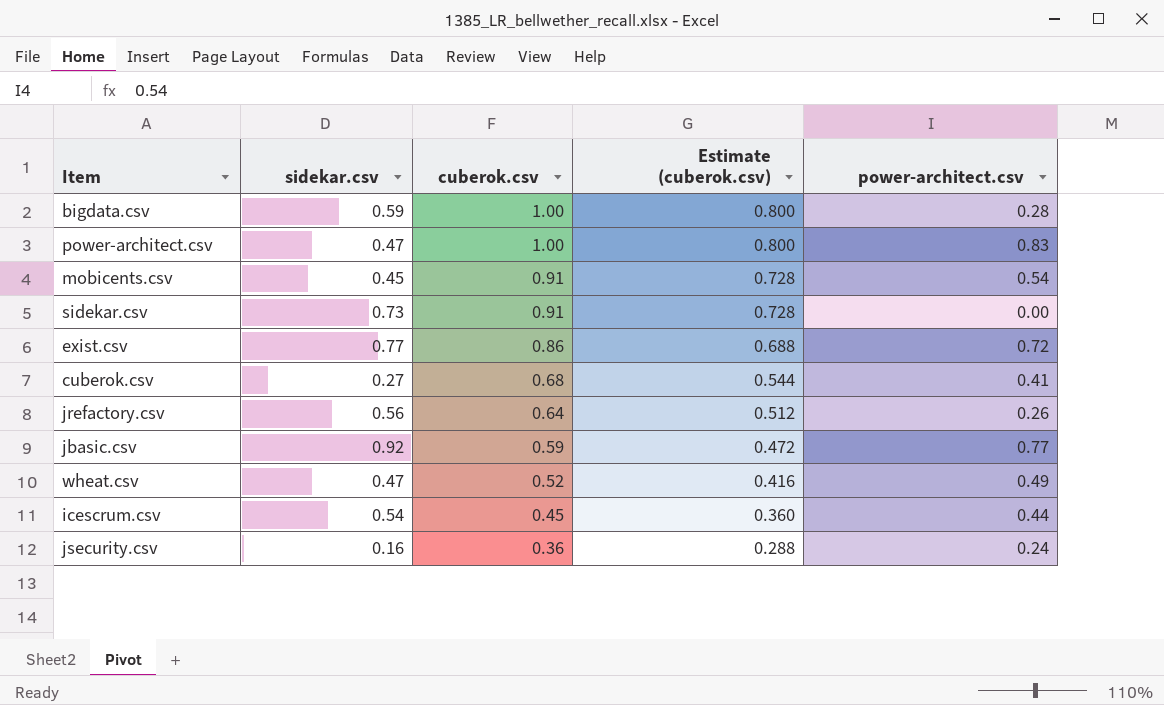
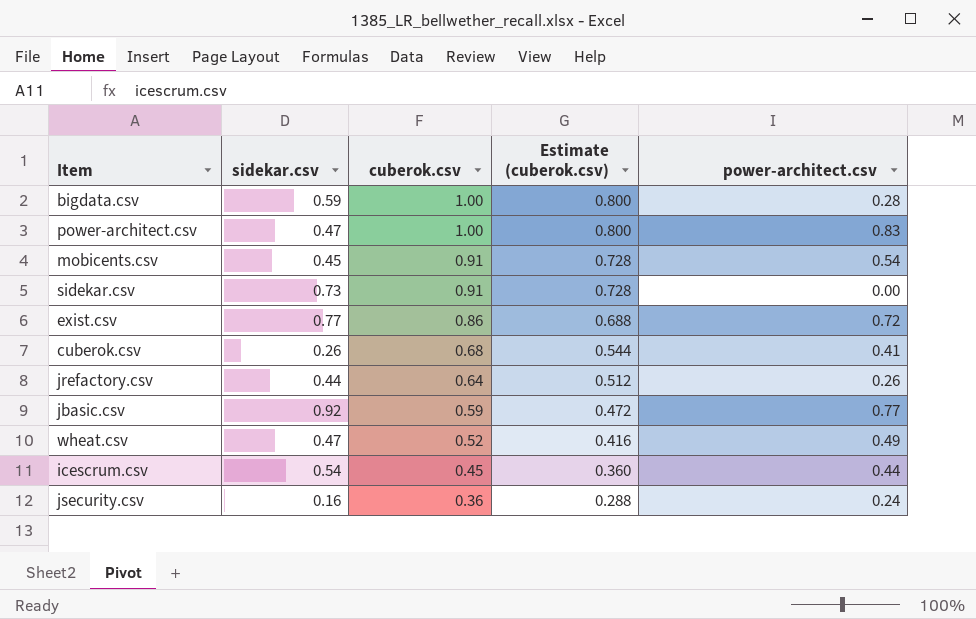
cuberok.csv | sidekar.csv: 0.27 -> 0.26
jrefactory.csv | sidekar.csv: 0.56 -> 0.44

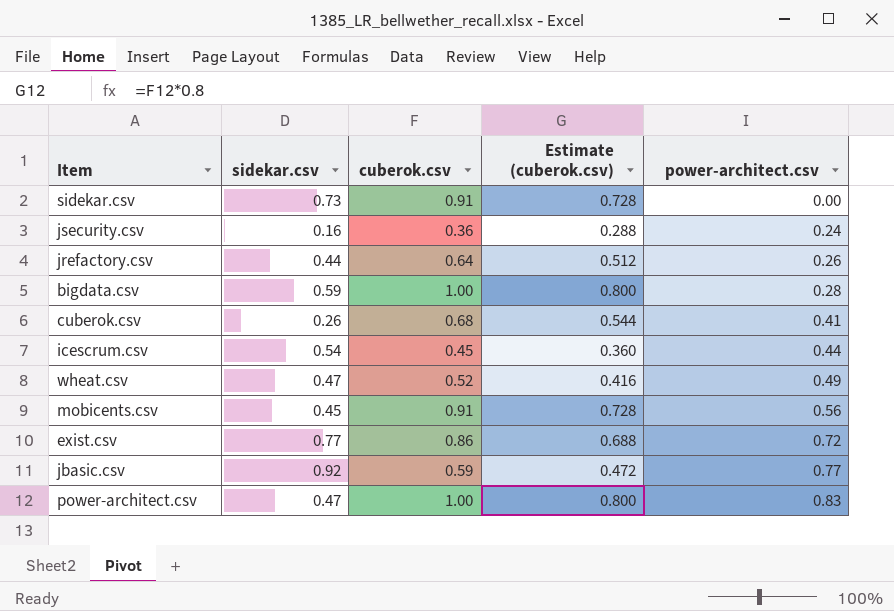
row order: cuberok.csv descending -> power-architect.csv ascending
mobicents.csv | power-architect.csv: 0.54 -> 0.56

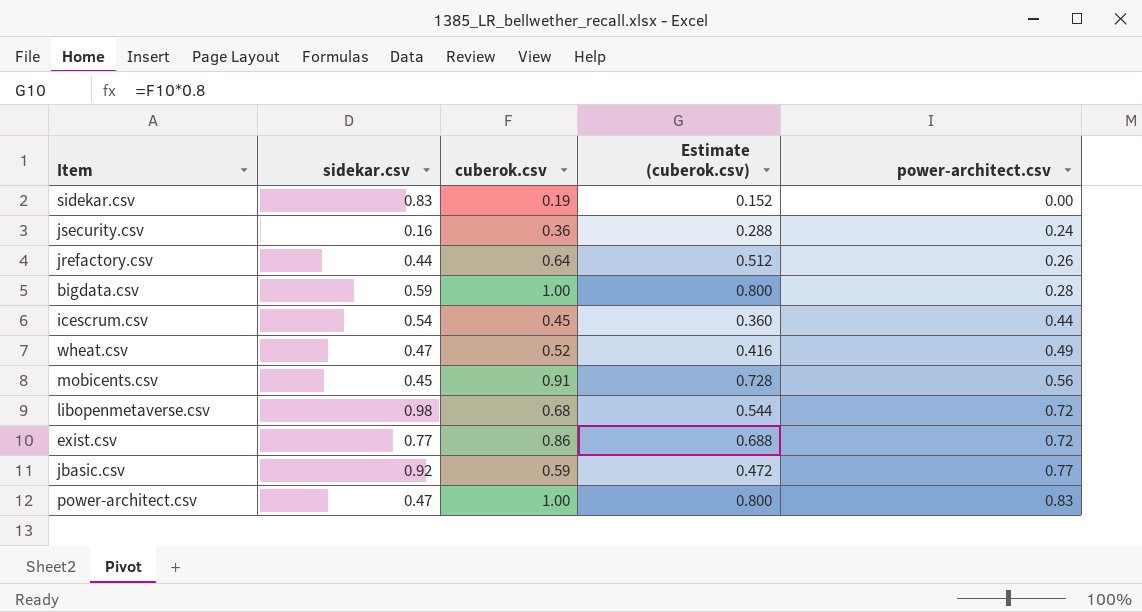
row cuberok.csv: 0.26 | 0.68 | 0.544 | 0.41 -> none
sidekar.csv | sidekar.csv: 0.73 -> 0.83
sidekar.csv | cuberok.csv: 0.91 -> 0.19
sidekar.csv | Estimate (cuberok.csv): 0.728 -> 0.152
row libopenmetaverse.csv: none -> 0.98 | 0.68 | 0.544 | 0.72

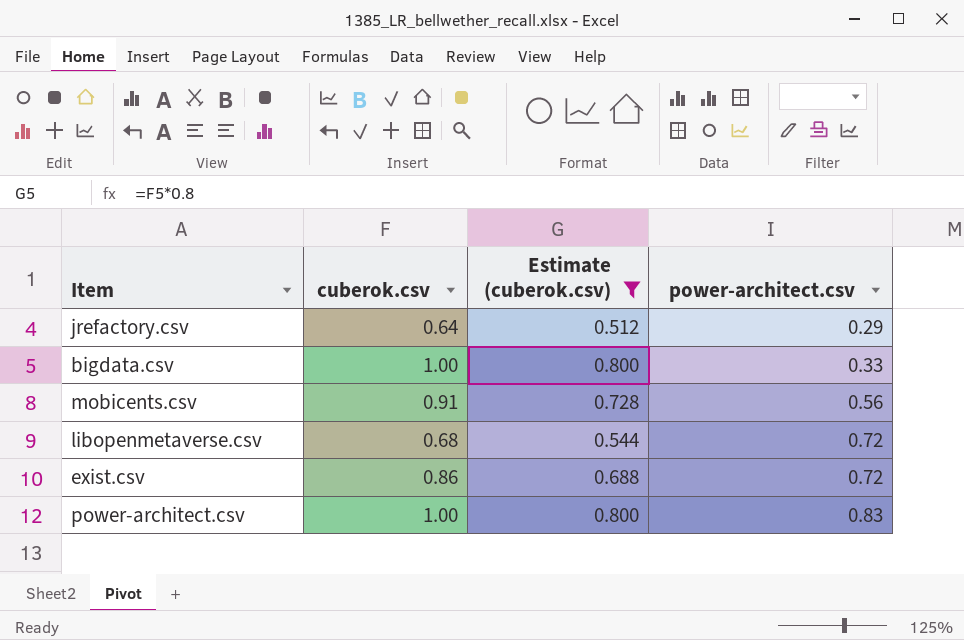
filter: none -> Estimate (cuberok.csv) >= 0.512
column sidekar.csv | position: 2 -> none
jrefactory.csv | power-architect.csv: 0.26 -> 0.29
bigdata.csv | power-architect.csv: 0.28 -> 0.33

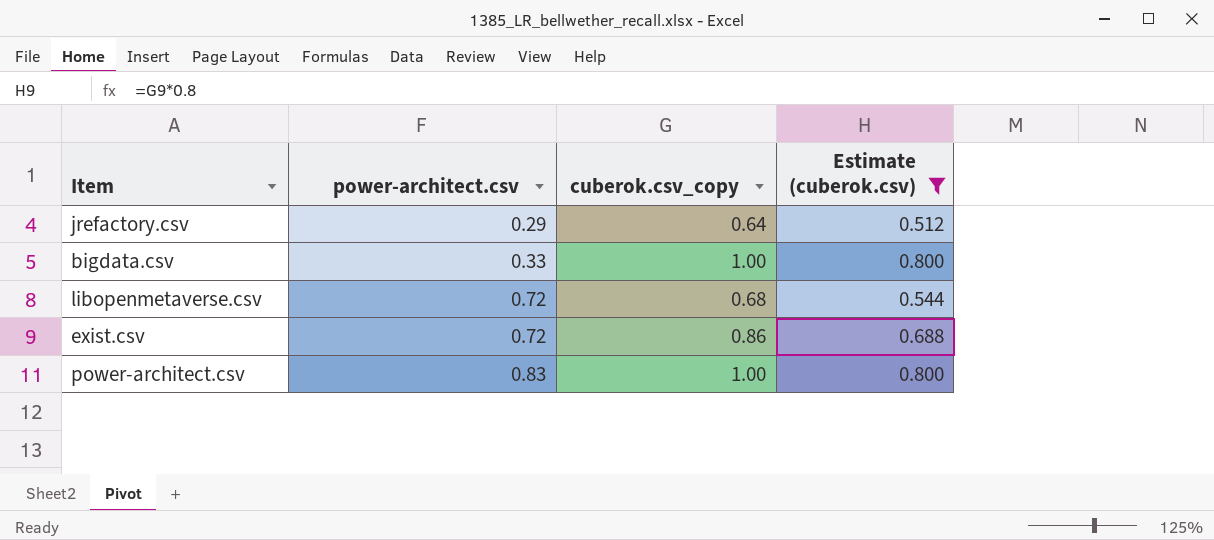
column power-architect.csv | position: 4 -> 2
column name: cuberok.csv -> cuberok.csv_copy
row mobicents.csv: 0.91 | 0.728 | 0.56 -> none

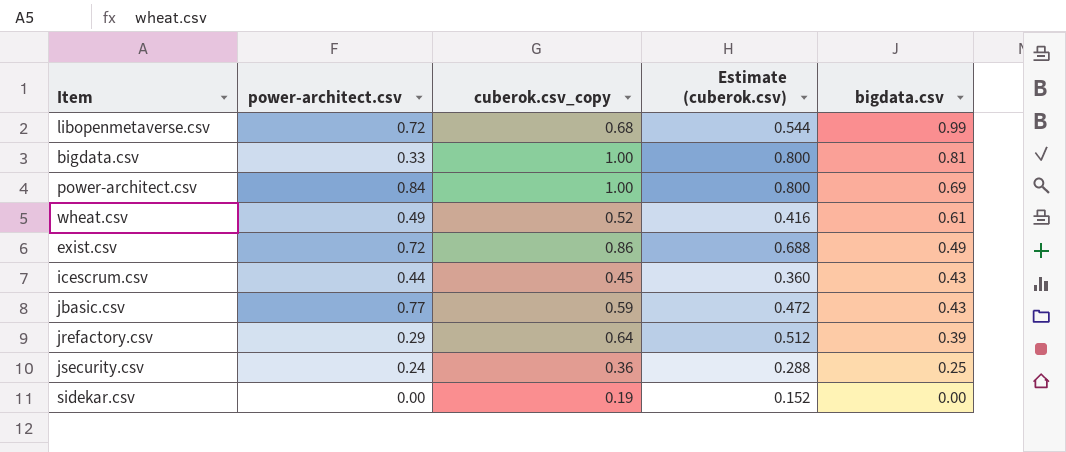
filter: Estimate (cuberok.csv) >= 0.512 -> none
row order: power-architect.csv ascending -> bigdata.csv descending
column bigdata.csv | position: none -> 5
power-architect.csv | power-architect.csv: 0.83 -> 0.84

